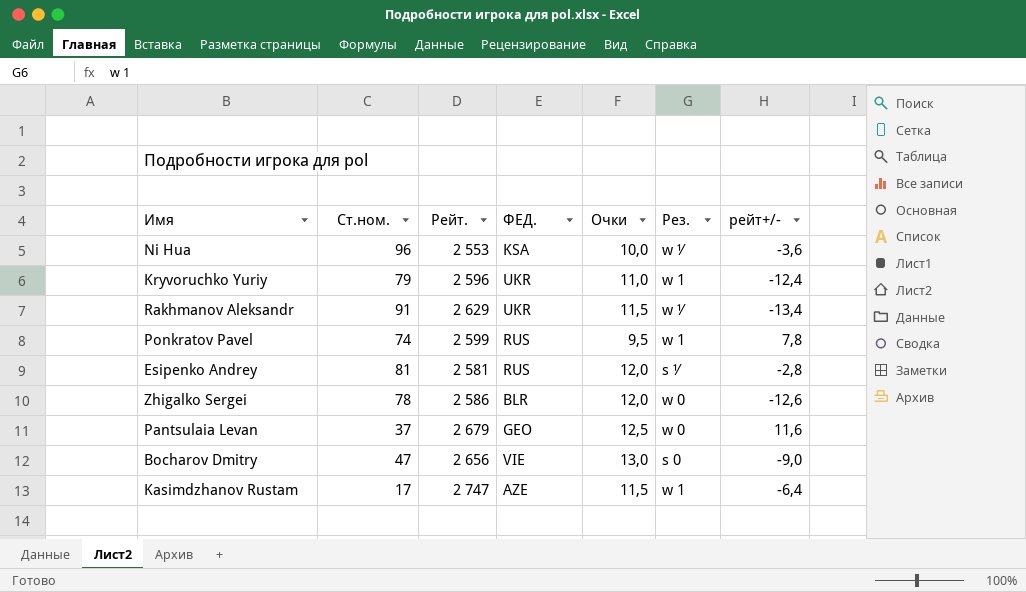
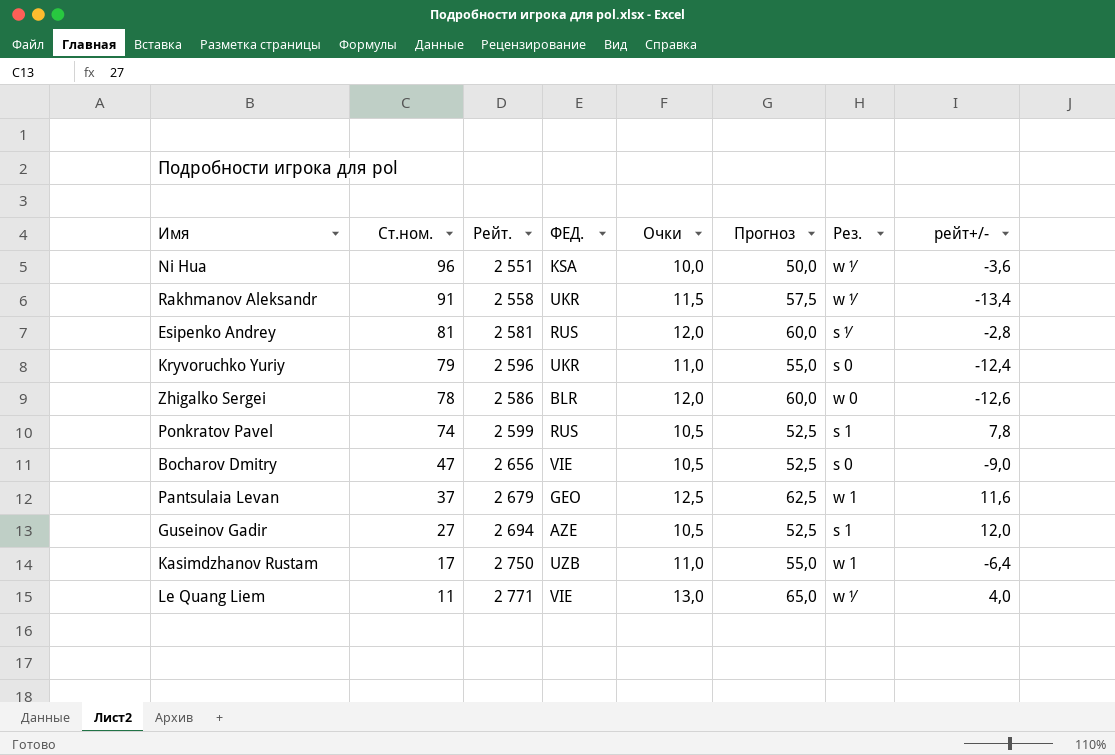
row order: none -> Ст.ном. descending
column Прогноз | formula: none -> [Очки] * 5
Ni Hua | Рейт.: 2 553 -> 2 551
Rakhmanov Aleksandr | Рейт.: 2 629 -> 2 558
Kryvoruchko Yuriy | Рез.: w 1 -> s 0
Ponkratov Pavel | Очки: 9,5 -> 10,5
Ponkratov Pavel | Рез.: w 1 -> s 1
Bocharov Dmitry | Очки: 13,0 -> 10,5
Pantsulaia Levan | Рез.: w 0 -> w 1
row Guseinov Gadir: none -> 27 | 2 694 | AZE | 10,5 | 52,5 | s 1 | 12,0
Kasimdzhanov Rustam | Рейт.: 2 747 -> 2 750
Kasimdzhanov Rustam | ФЕД.: AZE -> UZB
Kasimdzhanov Rustam | Очки: 11,5 -> 11,0
row Le Quang Liem: none -> 11 | 2 771 | VIE | 13,0 | 65,0 | w ½ | 4,0

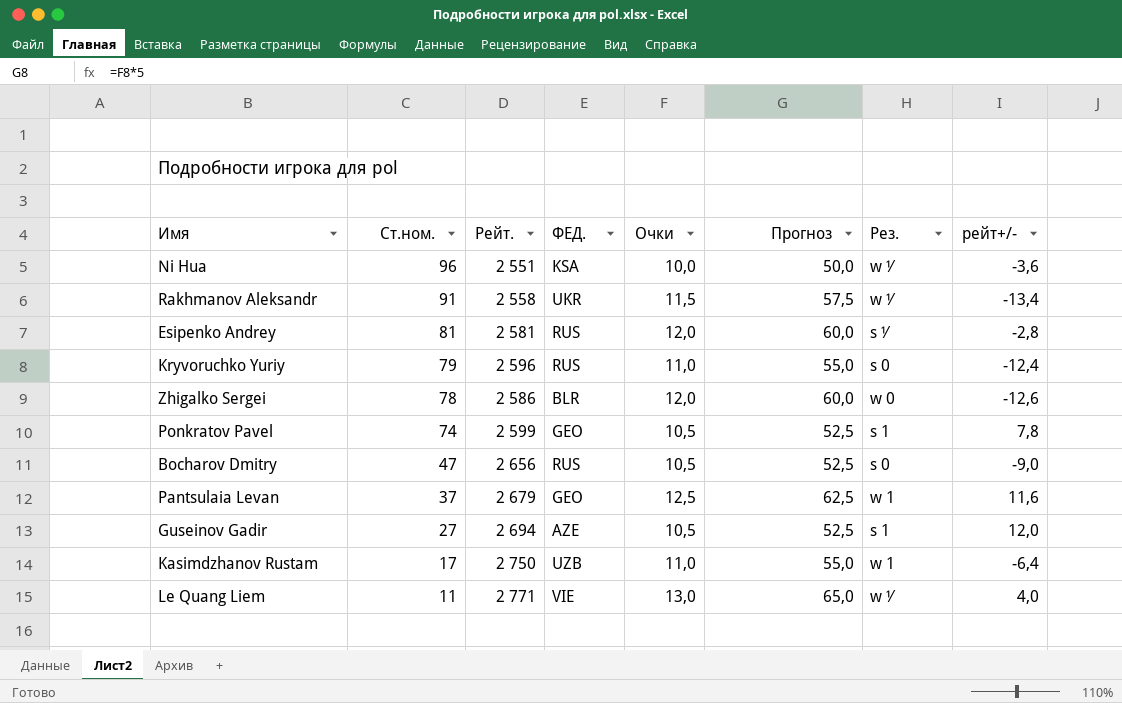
Kryvoruchko Yuriy | ФЕД.: UKR -> RUS
Ponkratov Pavel | ФЕД.: RUS -> GEO
Bocharov Dmitry | ФЕД.: VIE -> RUS

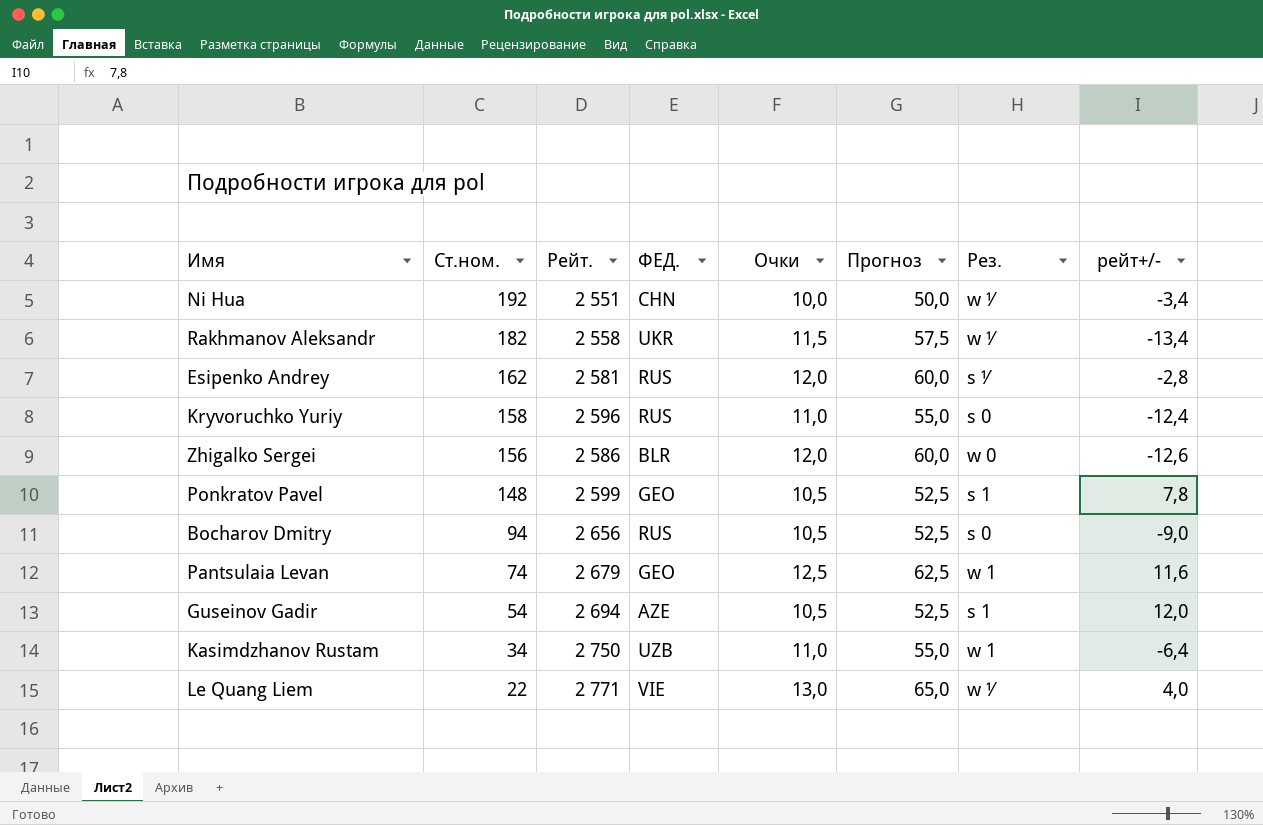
Ni Hua | Ст.ном.: 96 -> 192
Ni Hua | ФЕД.: KSA -> CHN
Ni Hua | рейт+/-: -3,6 -> -3,4
Rakhmanov Aleksandr | Ст.ном.: 91 -> 182
Esipenko Andrey | Ст.ном.: 81 -> 162
Kryvoruchko Yuriy | Ст.ном.: 79 -> 158
Zhigalko Sergei | Ст.ном.: 78 -> 156
Ponkratov Pavel | Ст.ном.: 74 -> 148
Bocharov Dmitry | Ст.ном.: 47 -> 94
Pantsulaia Levan | Ст.ном.: 37 -> 74
Guseinov Gadir | Ст.ном.: 27 -> 54
Kasimdzhanov Rustam | Ст.ном.: 17 -> 34
Le Quang Liem | Ст.ном.: 11 -> 22

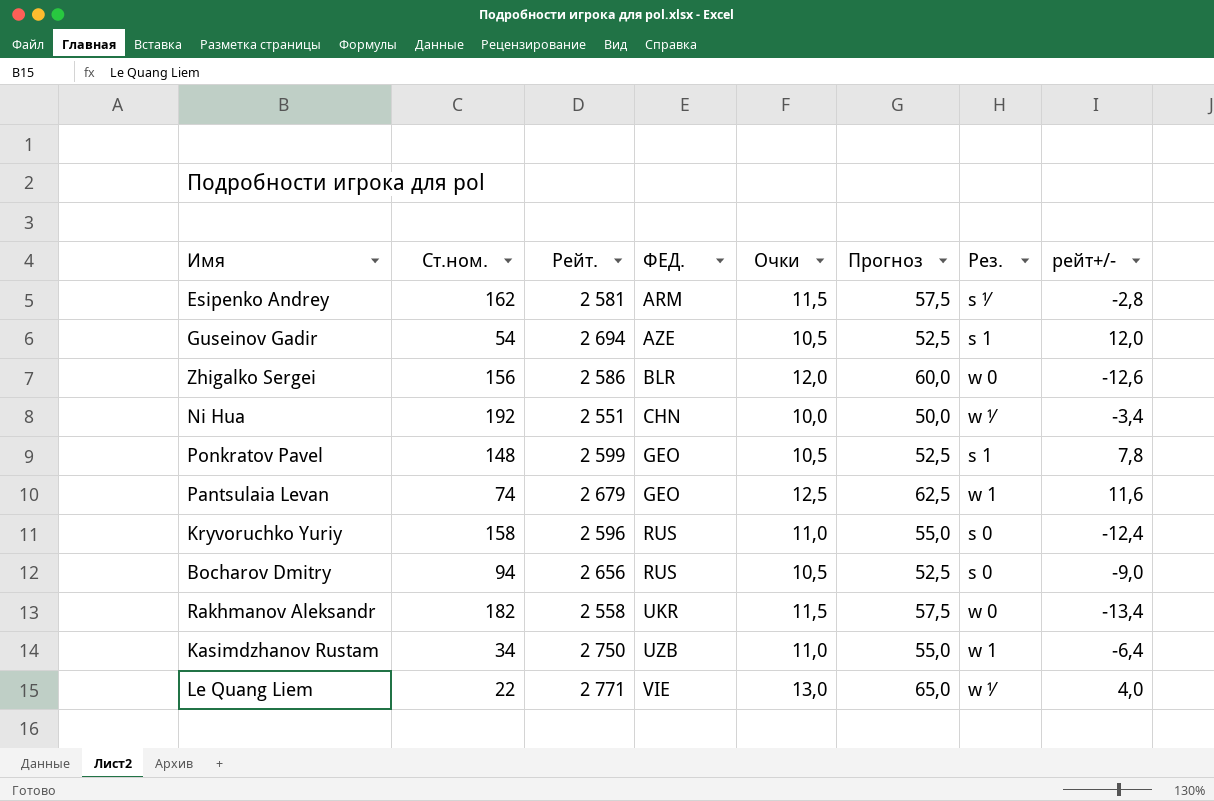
row order: Ст.ном. descending -> ФЕД. ascending
Esipenko Andrey | ФЕД.: RUS -> ARM
Esipenko Andrey | Очки: 12,0 -> 11,5
Esipenko Andrey | Прогноз: 60,0 -> 57,5
Rakhmanov Aleksandr | Рез.: w ½ -> w 0

